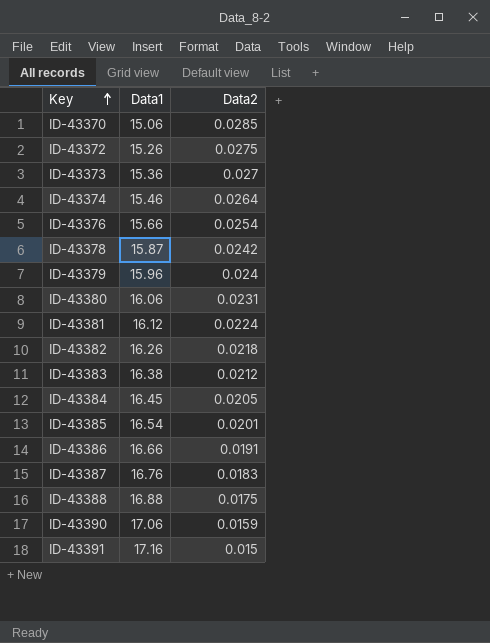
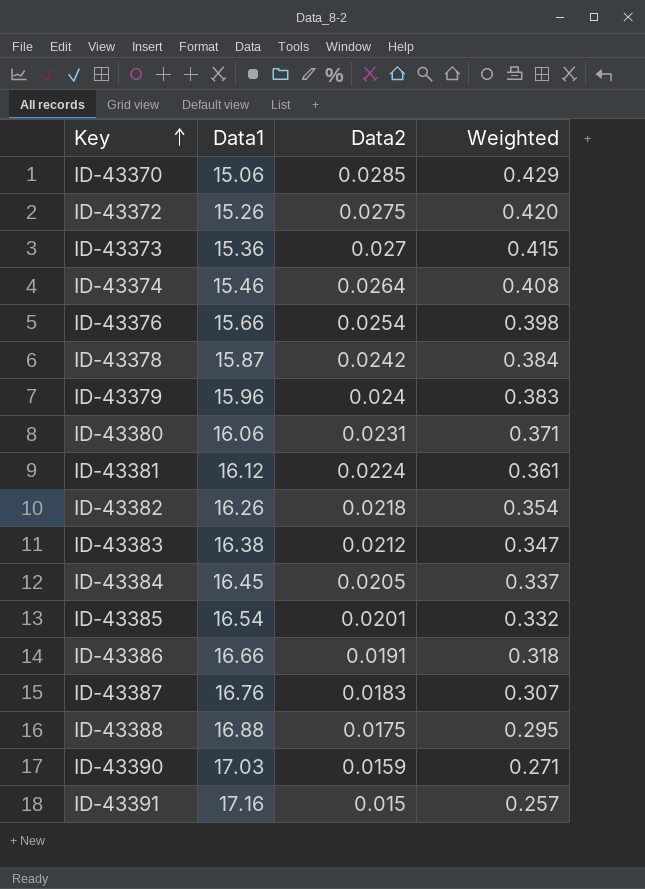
column Weighted | formula: none -> [Data1] * [Data2]
ID-43390 | Data1: 17.06 -> 17.03

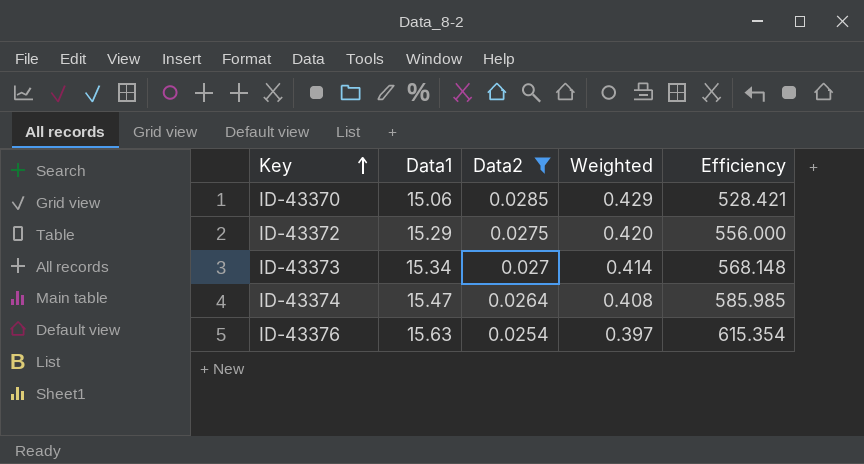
filter: none -> Data2 >= 0.0254
column Efficiency | formula: none -> [Data1] / [Data2]
ID-43372 | Data1: 15.26 -> 15.29
ID-43373 | Data1: 15.36 -> 15.34
ID-43373 | Weighted: 0.415 -> 0.414
ID-43374 | Data1: 15.46 -> 15.47
ID-43376 | Data1: 15.66 -> 15.63
ID-43376 | Weighted: 0.398 -> 0.397

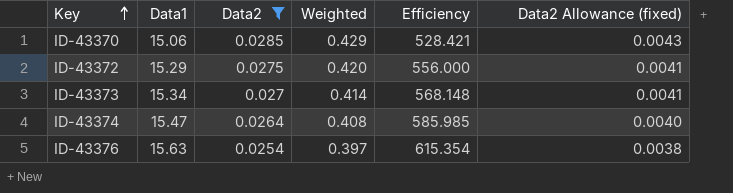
column Data2 Allowance (fixed) | formula: none -> [Data2] * 0.15

